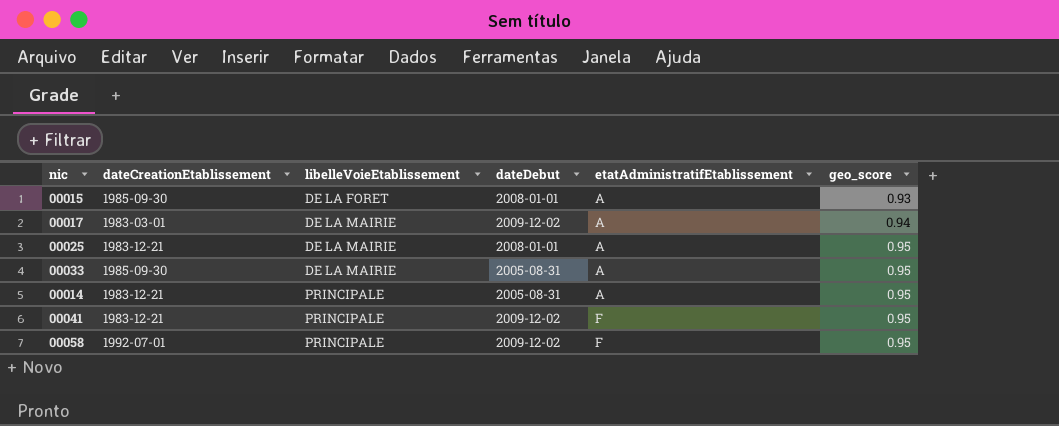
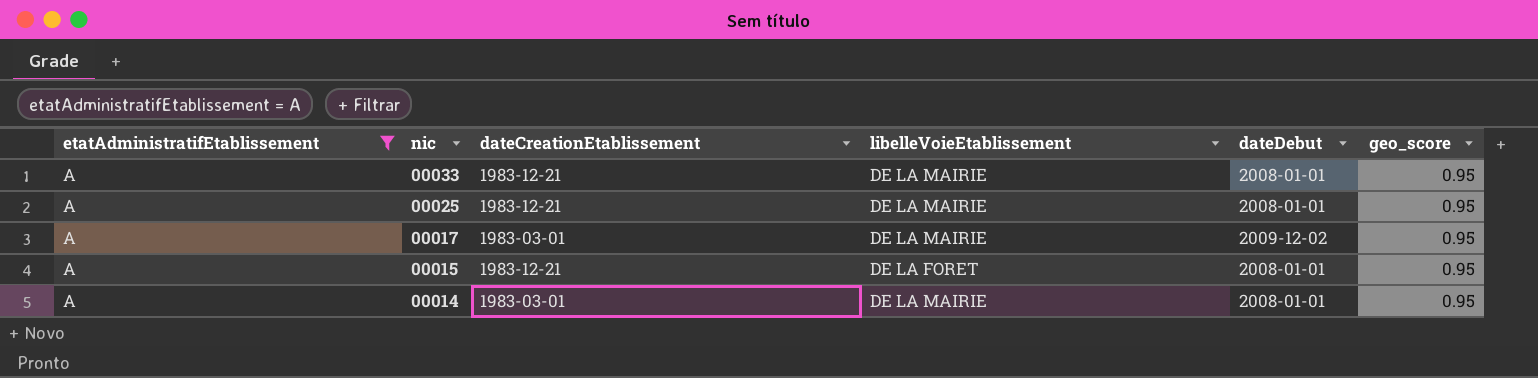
filter: none -> etatAdministratifEtablissement = A
row order: libelleVoieEtablissement ascending -> nic descending
column etatAdministratifEtablissement | position: 5 -> 1
00033 | dateCreationEtablissement: 1985-09-30 -> 1983-12-21
00033 | dateDebut: 2005-08-31 -> 2008-01-01
00017 | geo_score: 0.94 -> 0.95
00015 | dateCreationEtablissement: 1985-09-30 -> 1983-12-21
00015 | geo_score: 0.93 -> 0.95
00014 | dateCreationEtablissement: 1983-12-21 -> 1983-03-01
00014 | libelleVoieEtablissement: PRINCIPALE -> DE LA MAIRIE
00014 | dateDebut: 2005-08-31 -> 2008-01-01

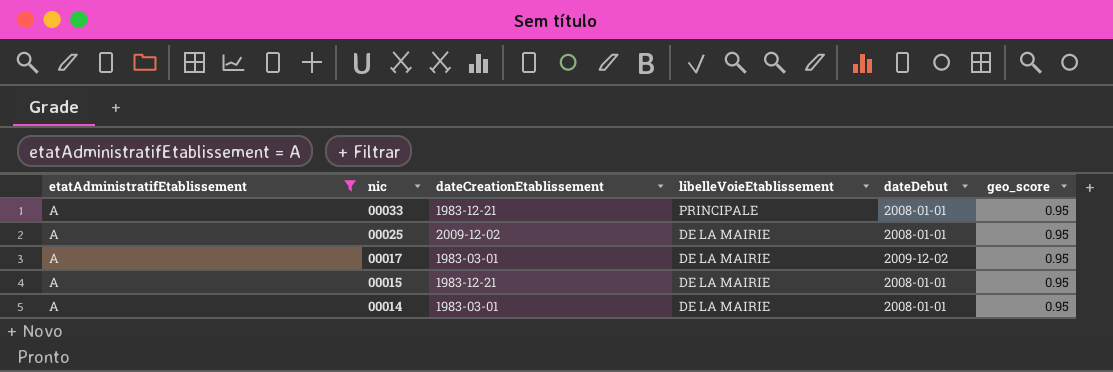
00033 | libelleVoieEtablissement: DE LA MAIRIE -> PRINCIPALE
00025 | dateCreationEtablissement: 1983-12-21 -> 2009-12-02
00015 | libelleVoieEtablissement: DE LA FORET -> DE LA MAIRIE

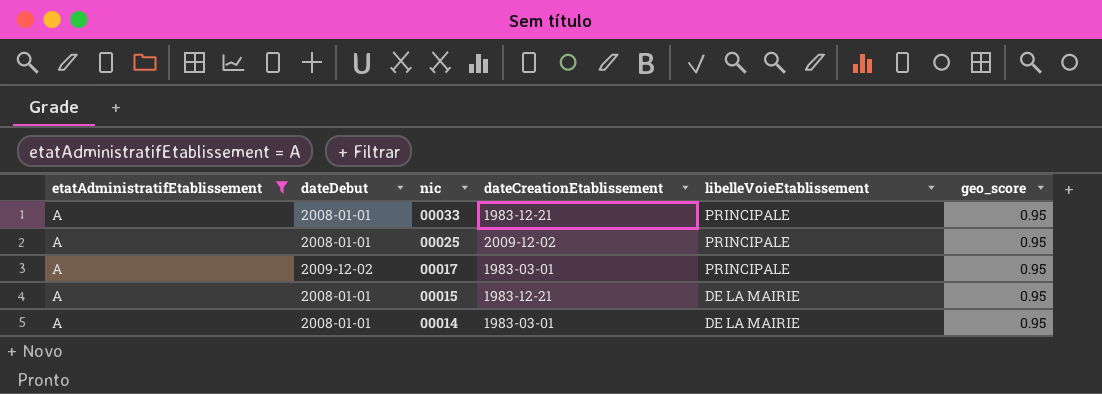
column dateDebut | position: 5 -> 2
00025 | libelleVoieEtablissement: DE LA MAIRIE -> PRINCIPALE
00017 | libelleVoieEtablissement: DE LA MAIRIE -> PRINCIPALE

